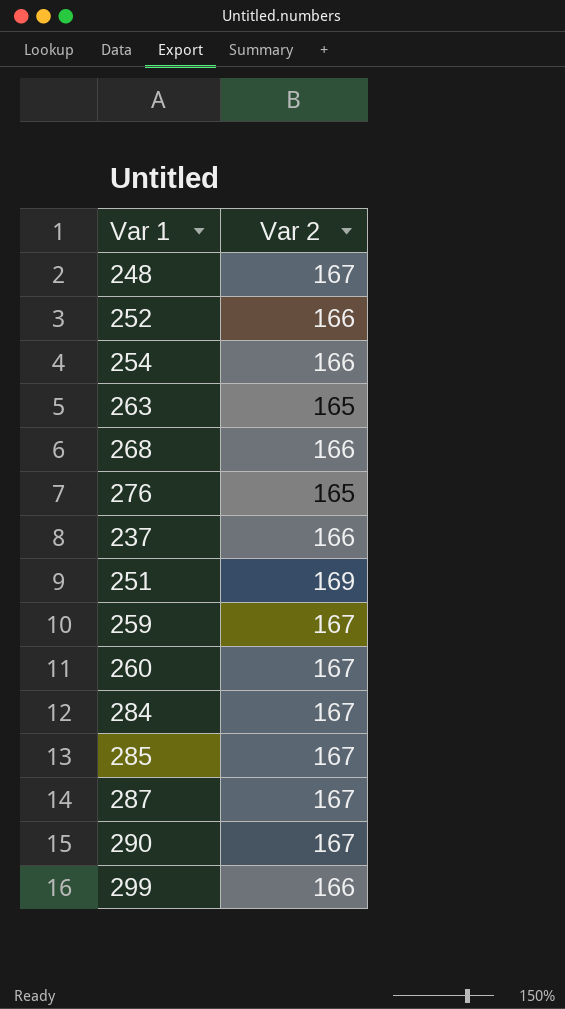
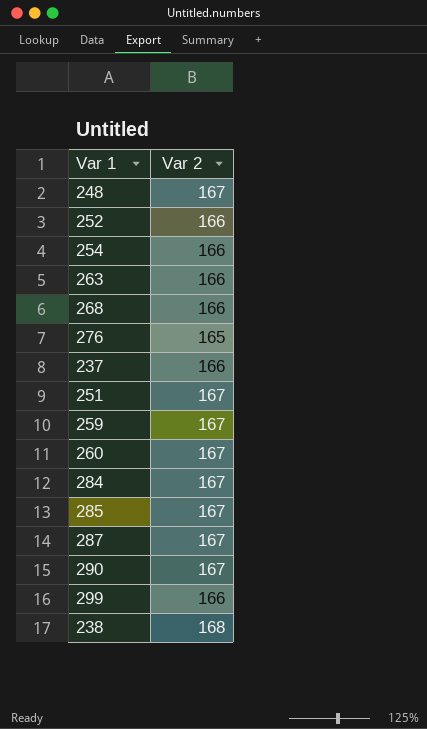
263 | Var 2: 165 -> 166
251 | Var 2: 169 -> 167
row 238: none -> 168

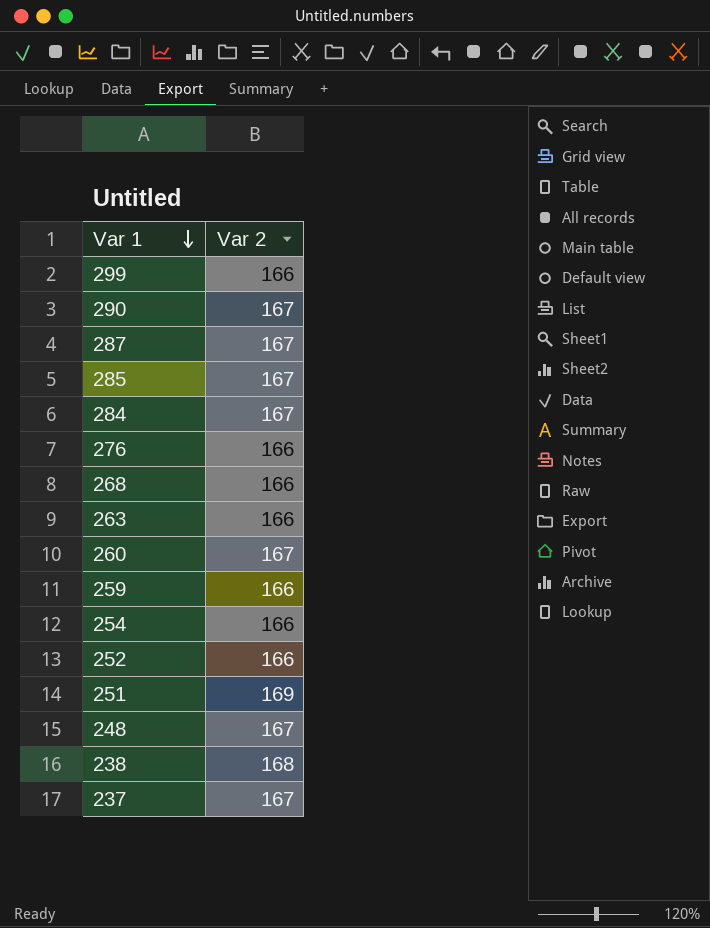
row order: none -> Var 1 descending
276 | Var 2: 165 -> 166
259 | Var 2: 167 -> 166
251 | Var 2: 167 -> 169
237 | Var 2: 166 -> 167

